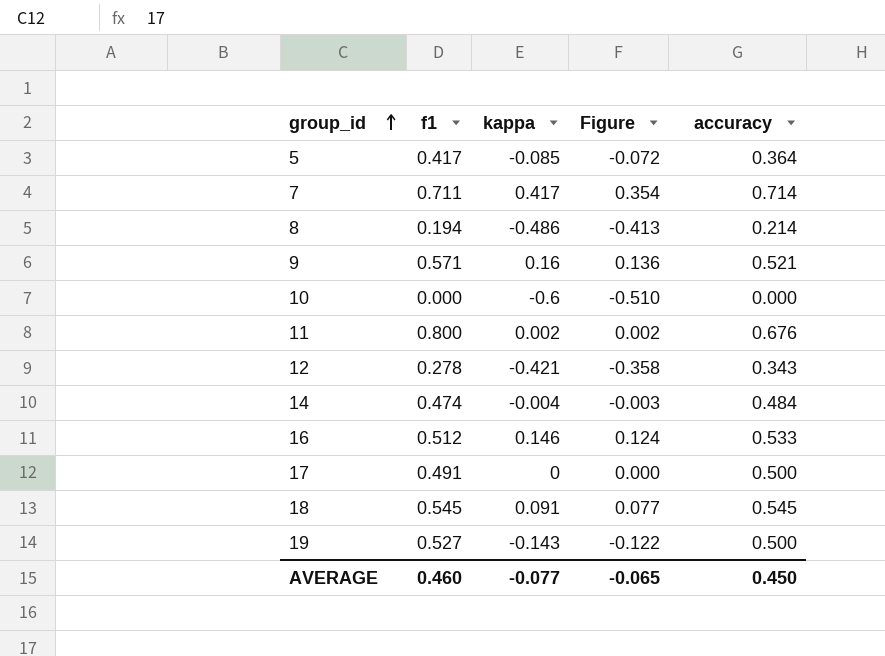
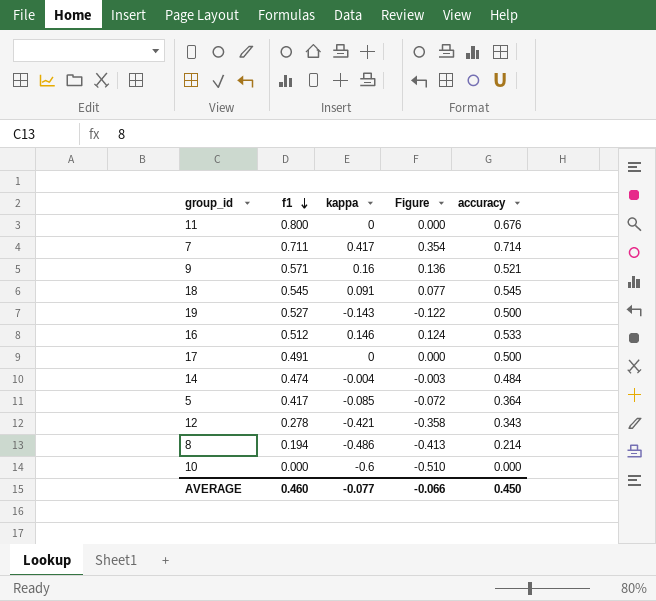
row order: group_id ascending -> f1 descending
11 | kappa: 0.002 -> 0
11 | Figure: 0.002 -> 0.000
AVERAGE | Figure: -0.065 -> -0.066

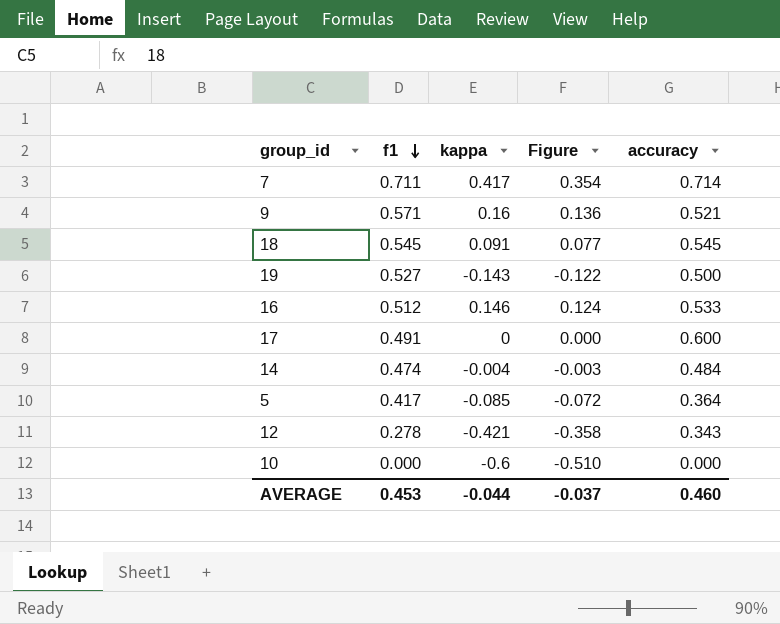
row 11: 0.800 | 0 | 0.000 | 0.676 -> none
row 8: 0.194 | -0.486 | -0.413 | 0.214 -> none
17 | accuracy: 0.500 -> 0.600
AVERAGE | f1: 0.460 -> 0.453
AVERAGE | kappa: -0.077 -> -0.044
AVERAGE | Figure: -0.066 -> -0.037
AVERAGE | accuracy: 0.450 -> 0.460

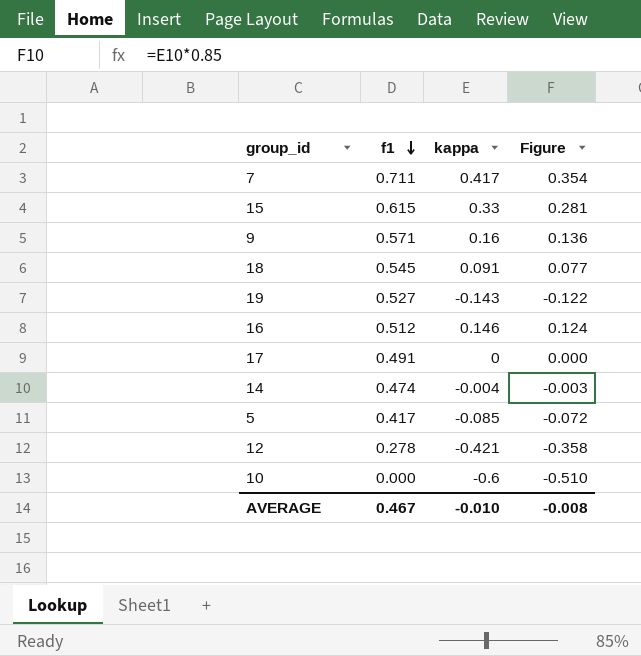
column accuracy | position: 5 -> none
row 15: none -> 0.615 | 0.33 | 0.281
AVERAGE | f1: 0.453 -> 0.467
AVERAGE | kappa: -0.044 -> -0.010
AVERAGE | Figure: -0.037 -> -0.008

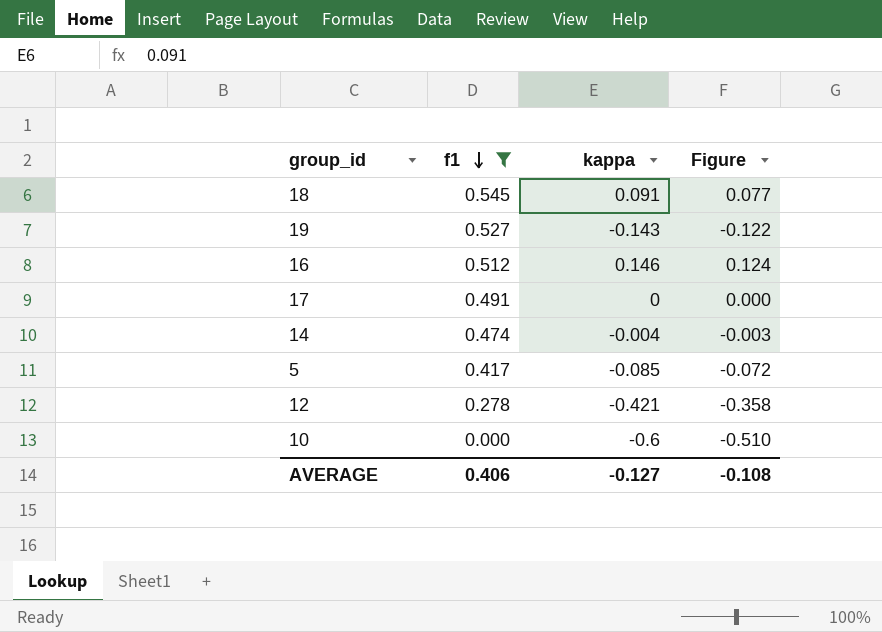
filter: none -> f1 <= 0.545
AVERAGE | f1: 0.467 -> 0.406
AVERAGE | kappa: -0.010 -> -0.127
AVERAGE | Figure: -0.008 -> -0.108

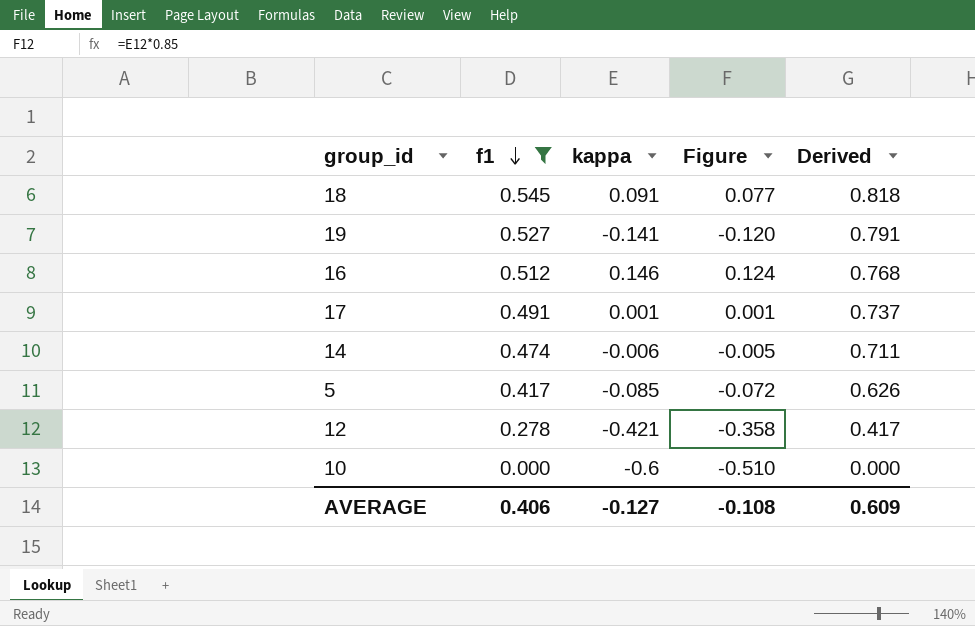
column Derived | formula: none -> [f1] * 1.5
19 | kappa: -0.143 -> -0.141
19 | Figure: -0.122 -> -0.120
17 | kappa: 0 -> 0.001
17 | Figure: 0.000 -> 0.001
14 | kappa: -0.004 -> -0.006
14 | Figure: -0.003 -> -0.005

